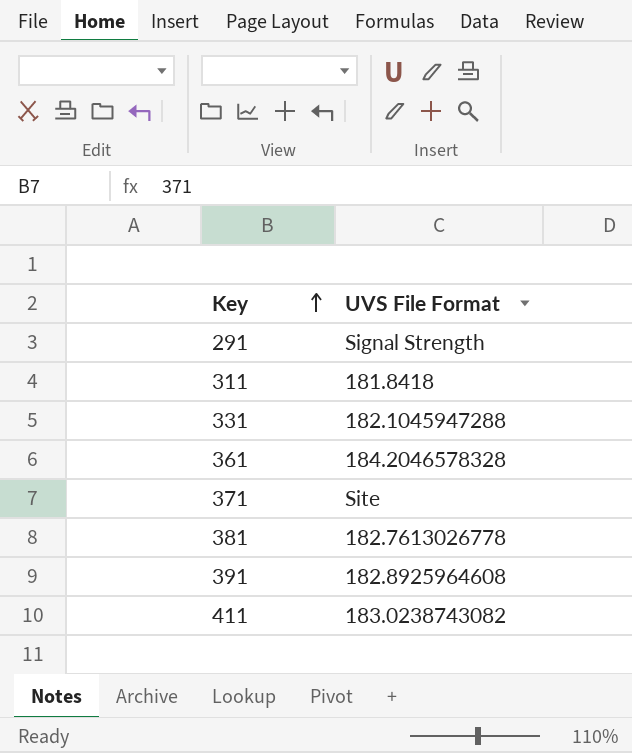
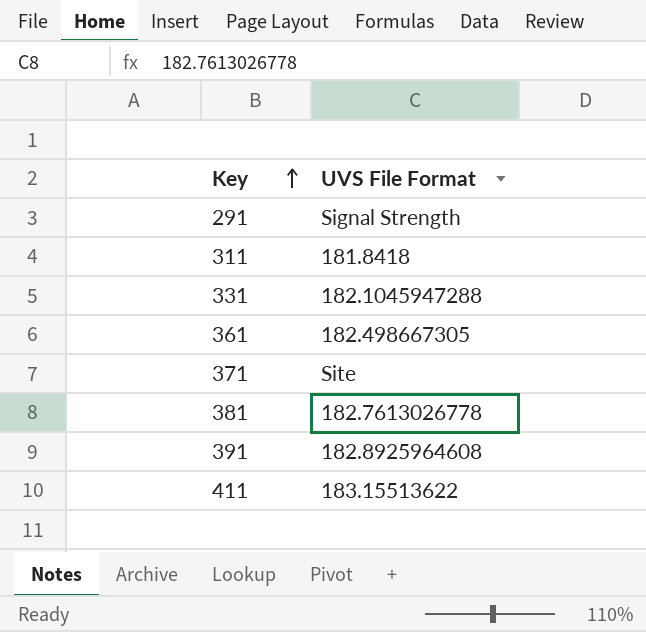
361 | UVS File Format: 184.2046578328 -> 182.498667305
411 | UVS File Format: 183.0238743082 -> 183.15513622

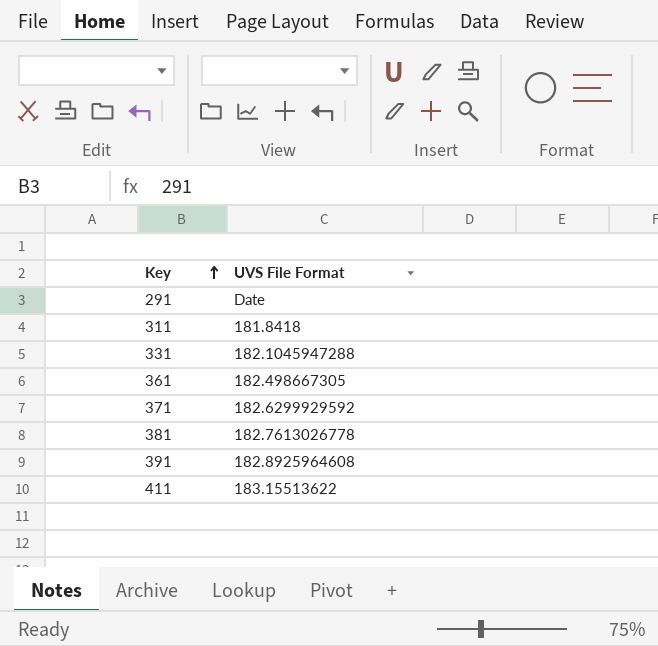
291 | UVS File Format: Signal Strength -> Date
371 | UVS File Format: Site -> 182.6299929592

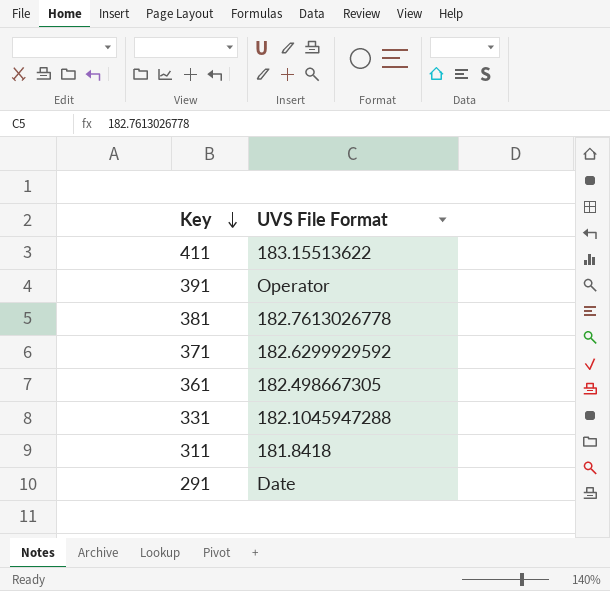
row order: Key ascending -> Key descending
391 | UVS File Format: 182.8925964608 -> Operator

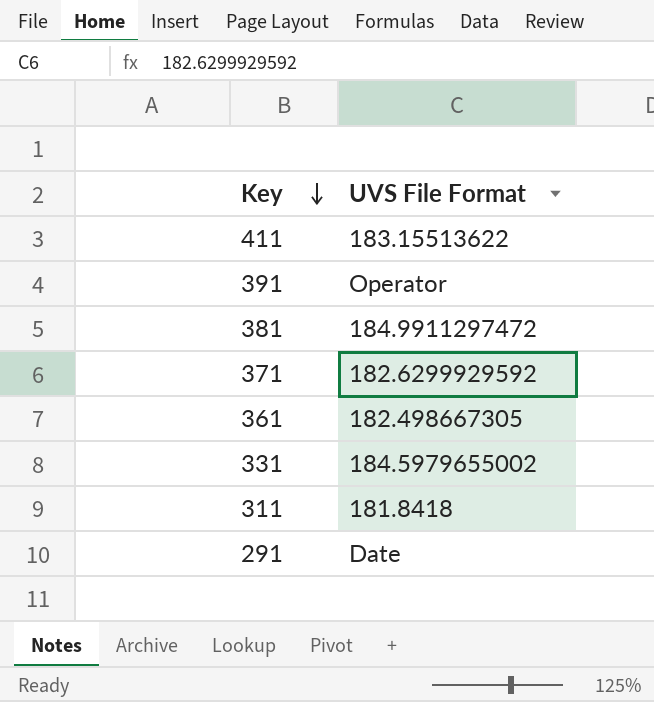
381 | UVS File Format: 182.7613026778 -> 184.9911297472
331 | UVS File Format: 182.1045947288 -> 184.5979655002

